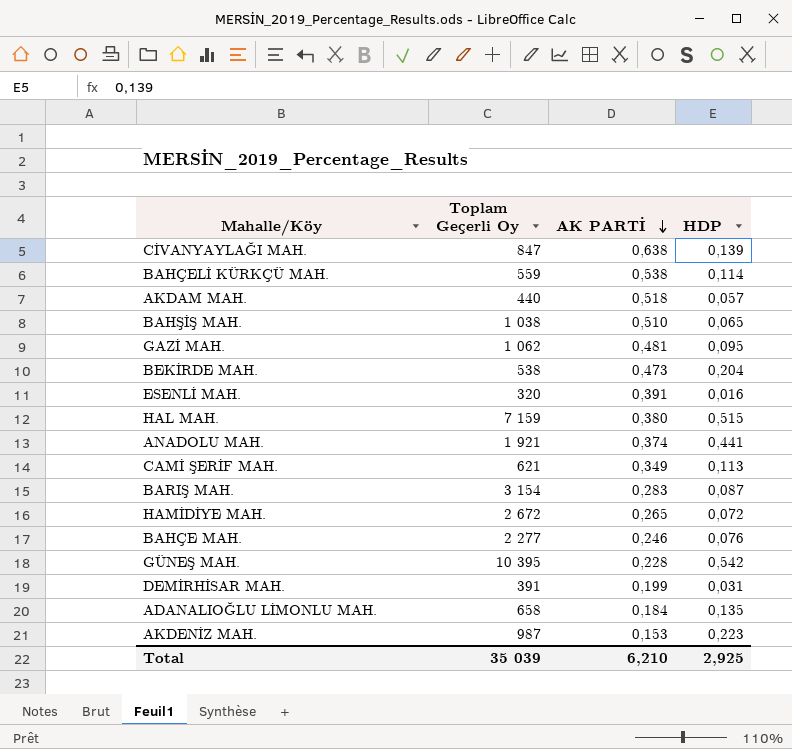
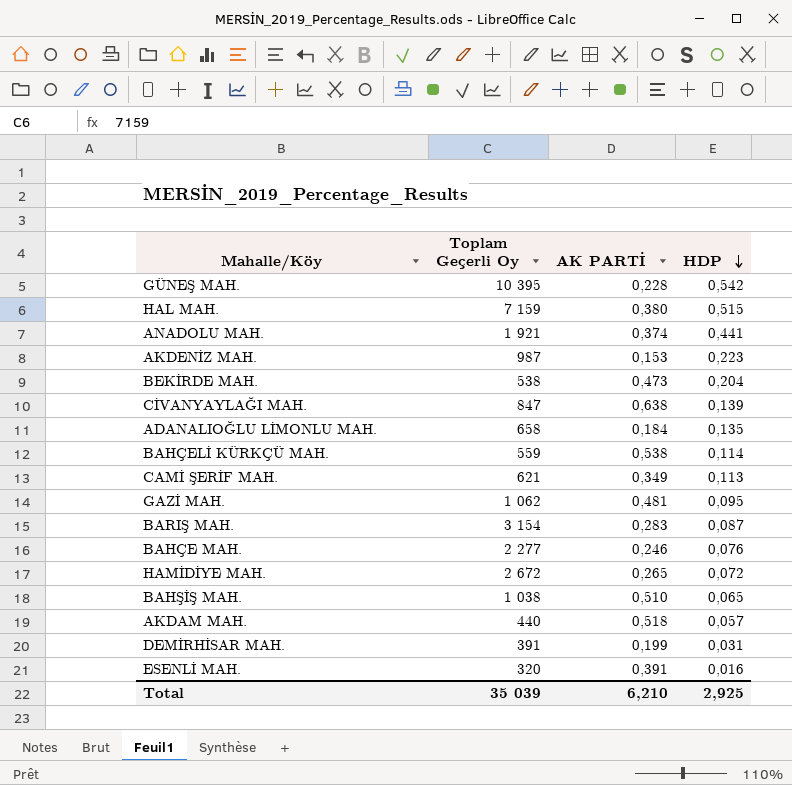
row order: AK PARTİ descending -> HDP descending

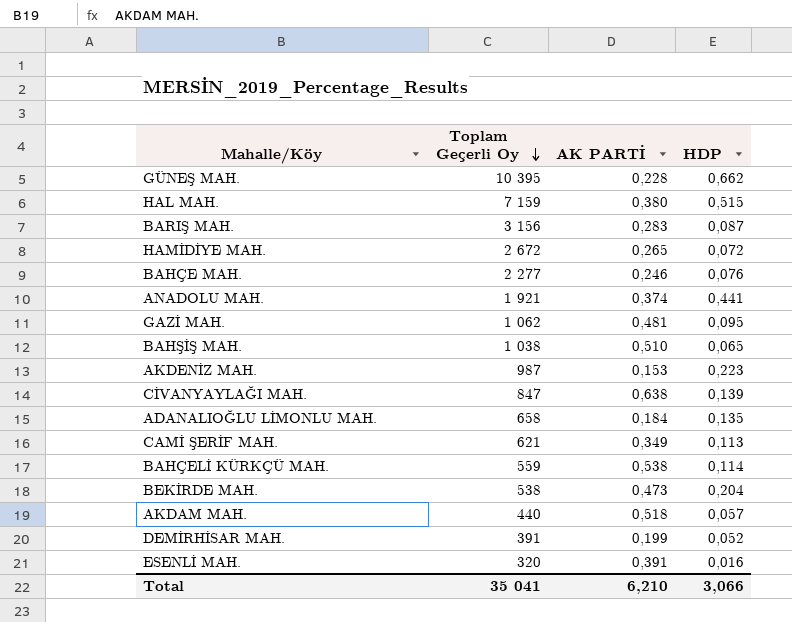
row order: HDP descending -> Toplam Geçerli Oy descending
GÜNEŞ MAH. | HDP: 0,542 -> 0,662
BARIŞ MAH. | Toplam Geçerli Oy: 3 154 -> 3 156
DEMİRHİSAR MAH. | HDP: 0,031 -> 0,052
Total | Toplam Geçerli Oy: 35 039 -> 35 041
Total | HDP: 2,925 -> 3,066

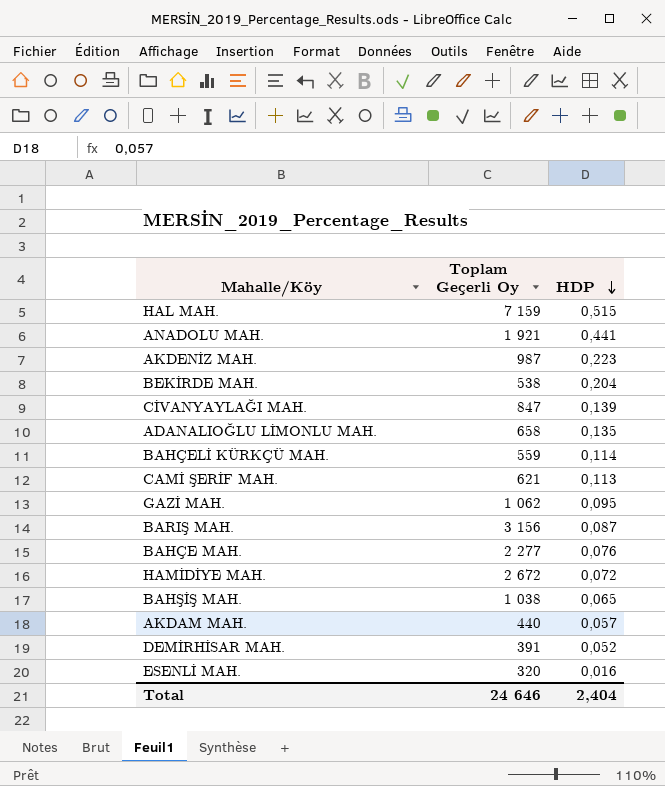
row order: Toplam Geçerli Oy descending -> HDP descending
column AK PARTİ | position: 3 -> none
row GÜNEŞ MAH.: 10 395 | 0,228 | 0,662 -> none
Total | Toplam Geçerli Oy: 35 041 -> 24 646
Total | HDP: 3,066 -> 2,404

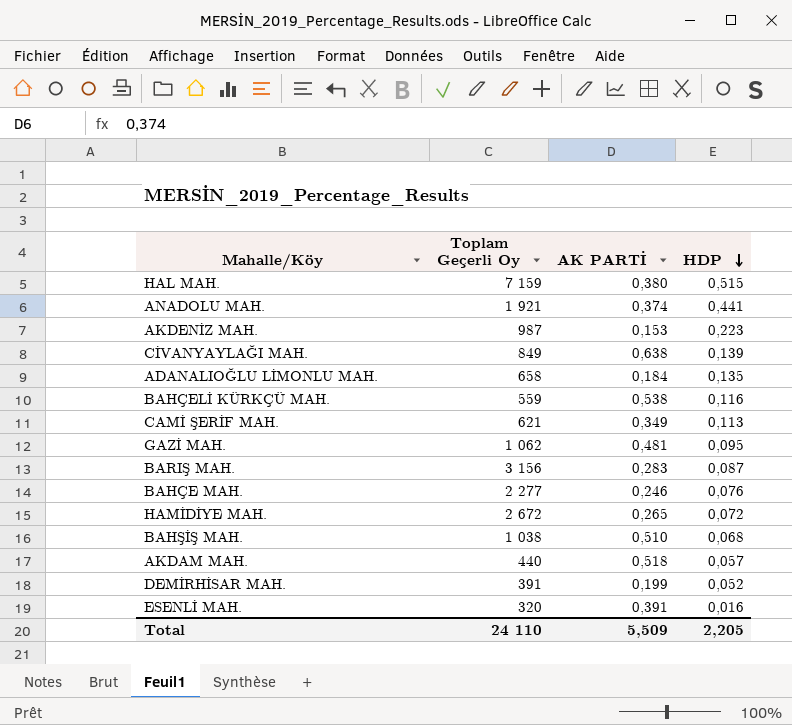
column AK PARTİ | position: none -> 3
row BEKİRDE MAH.: 538 | 0,204 -> none
CİVANYAYLAĞI MAH. | Toplam Geçerli Oy: 847 -> 849
BAHÇELİ KÜRKÇÜ MAH. | HDP: 0,114 -> 0,116
BAHŞİŞ MAH. | HDP: 0,065 -> 0,068
Total | Toplam Geçerli Oy: 24 646 -> 24 110
Total | HDP: 2,404 -> 2,205

